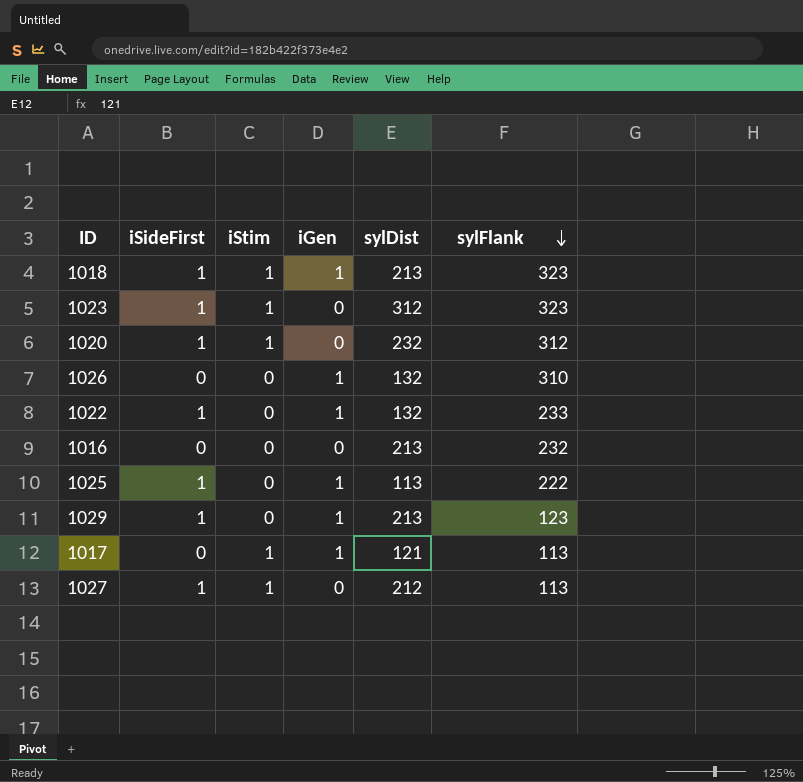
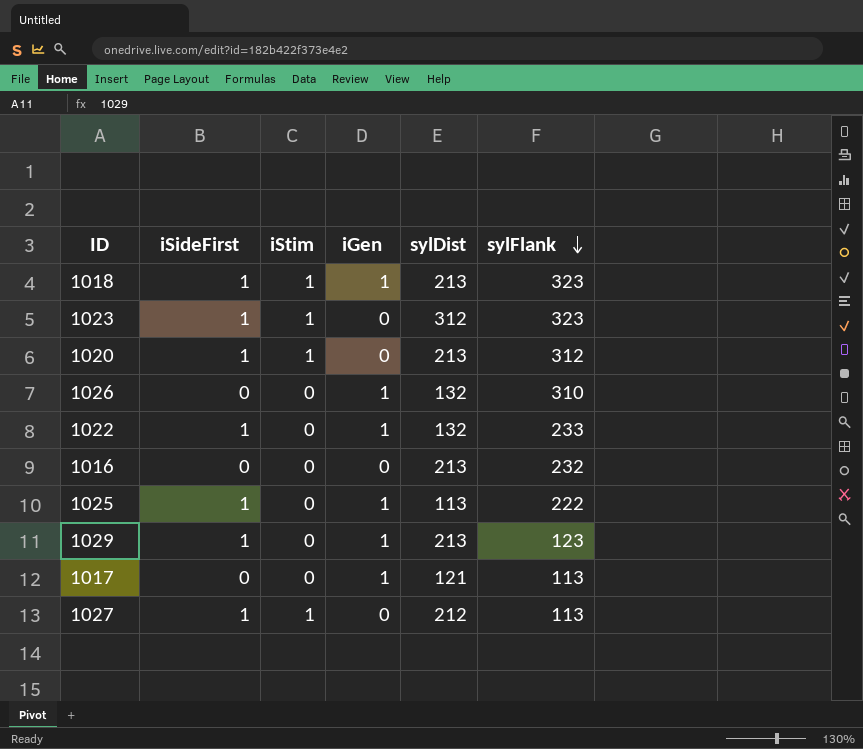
1020 | sylDist: 232 -> 213
1017 | iStim: 1 -> 0

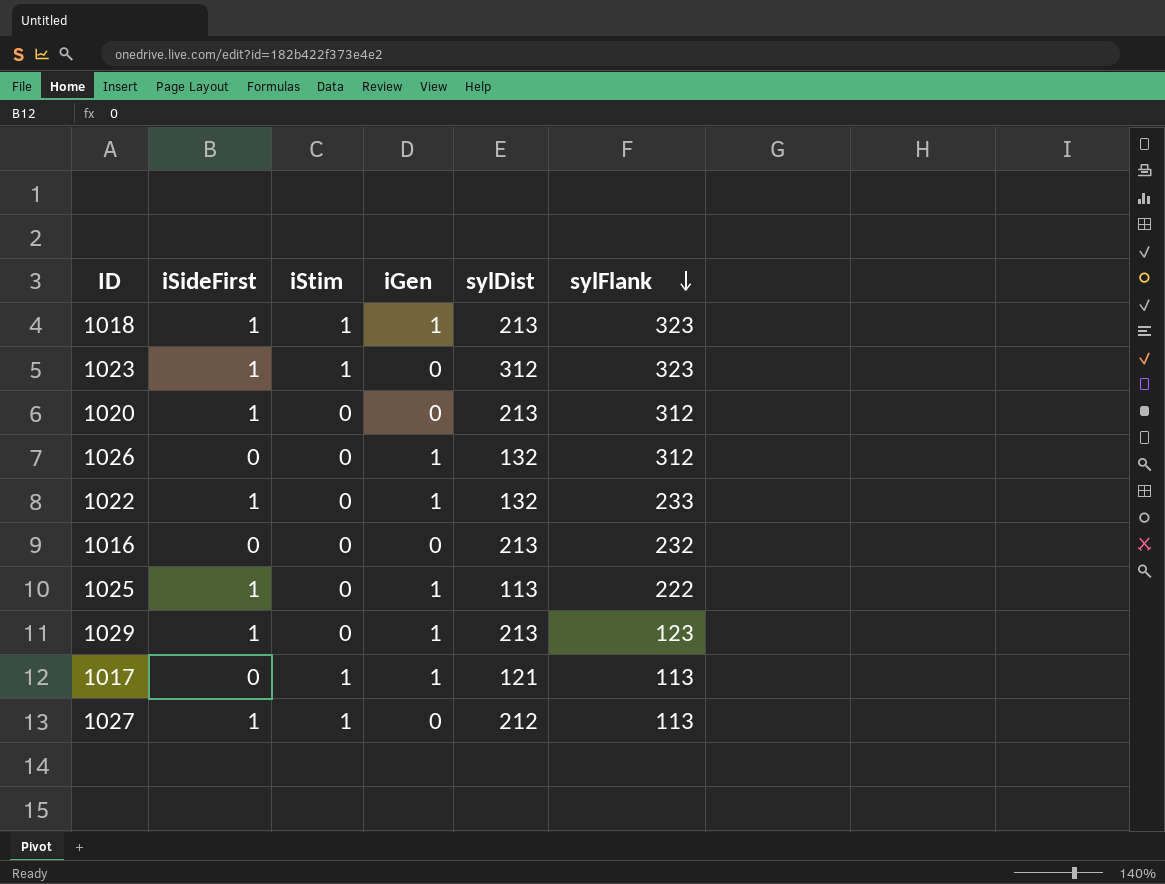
1020 | iStim: 1 -> 0
1026 | sylFlank: 310 -> 312
1017 | iStim: 0 -> 1

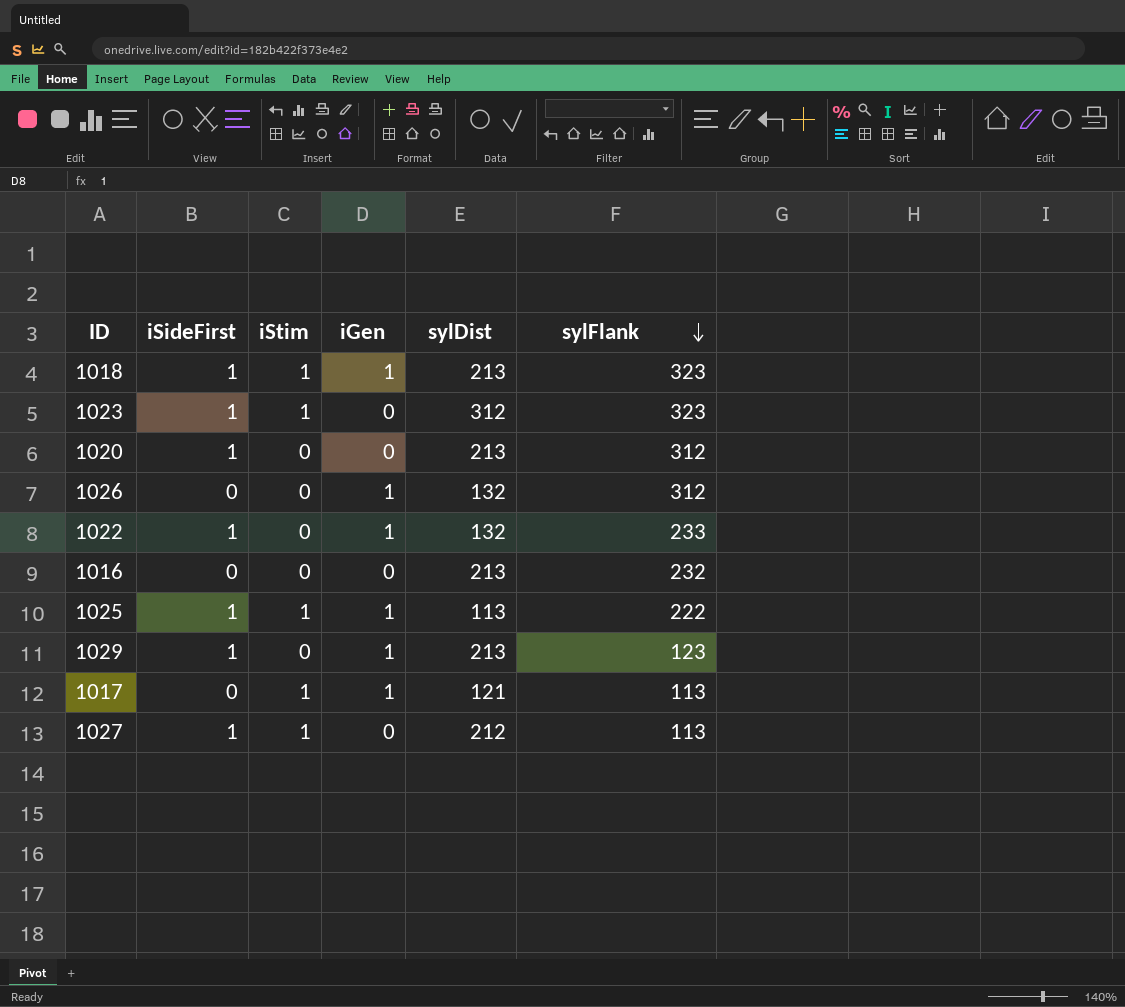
1025 | iStim: 0 -> 1

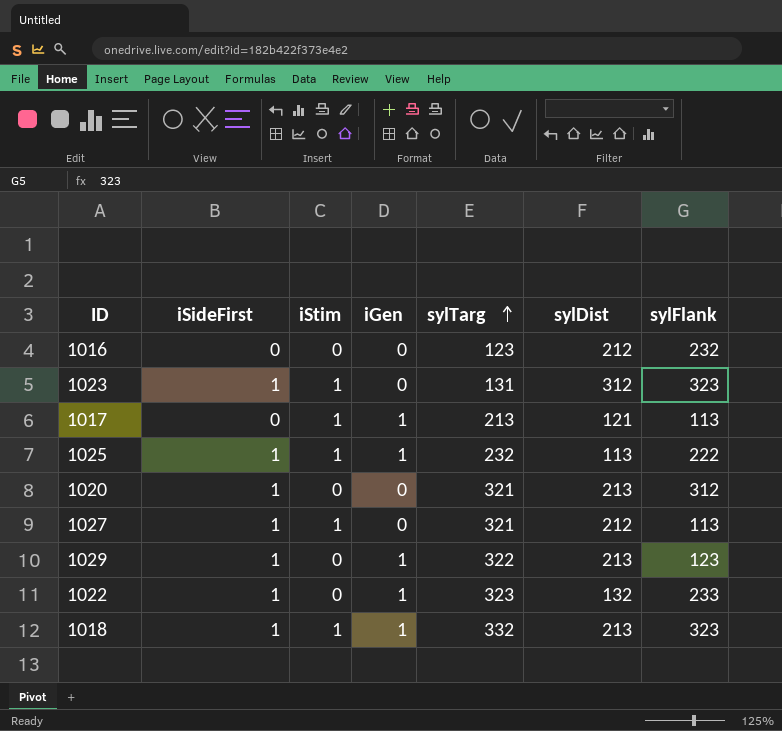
row order: sylFlank descending -> sylTarg ascending
column sylTarg | position: none -> 5
row 1026: 0 | 0 | 1 | 132 | 312 -> none
1016 | sylDist: 213 -> 212

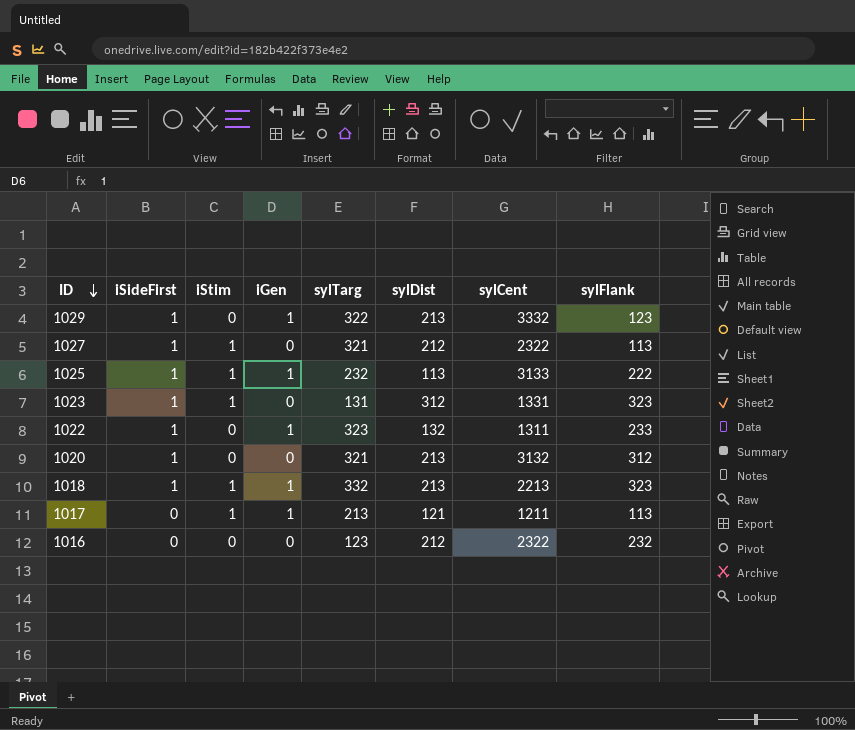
row order: sylTarg ascending -> ID descending
column sylCent | position: none -> 7

